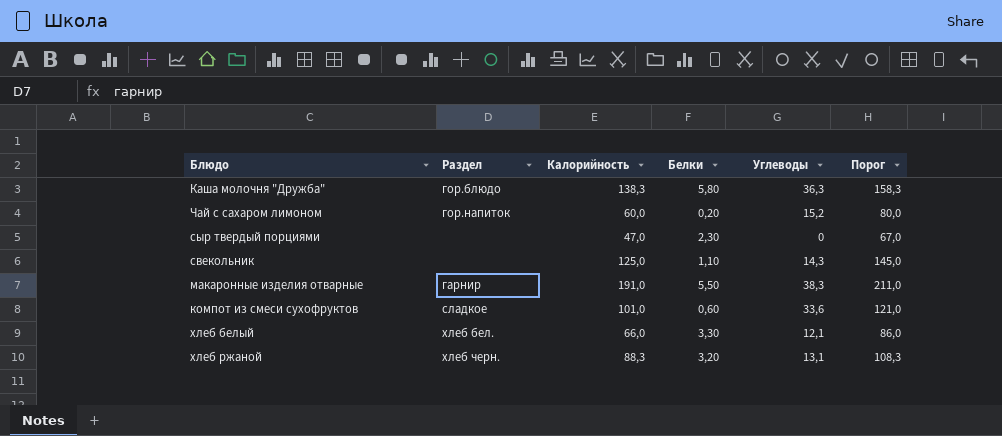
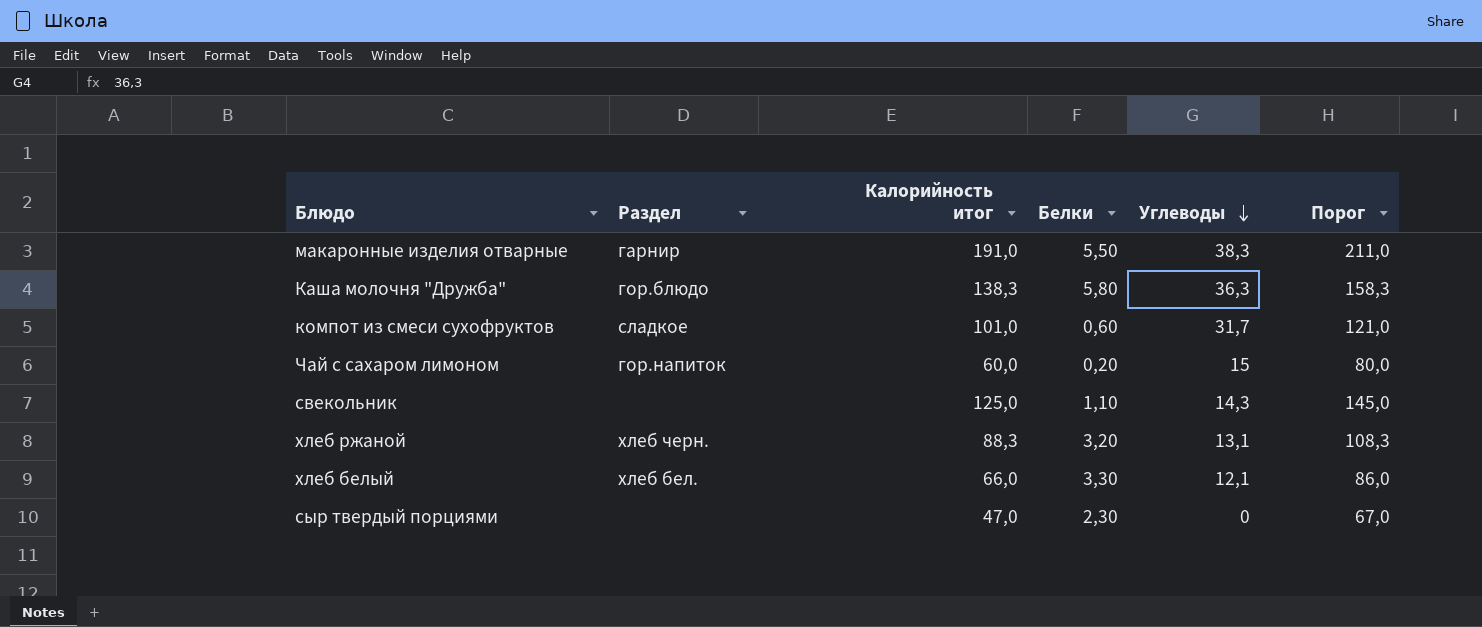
row order: none -> Углеводы descending
column name: Калорийность -> Калорийность итог
компот из смеси сухофруктов | Углеводы: 33,6 -> 31,7
Чай с сахаром лимоном | Углеводы: 15,2 -> 15

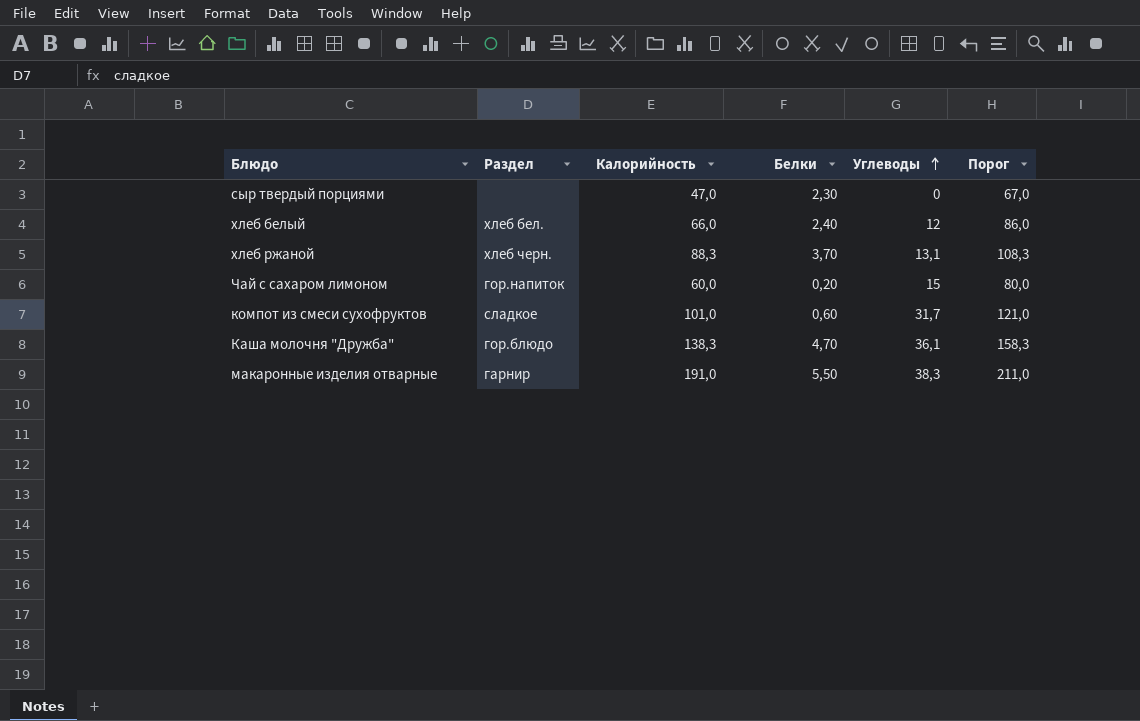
row order: Углеводы descending -> Углеводы ascending
column name: Калорийность итог -> Калорийность
row свекольник: none | 125,0 | 1,10 | 14,3 | 145,0 -> none
хлеб белый | Белки: 3,30 -> 2,40
хлеб белый | Углеводы: 12,1 -> 12
хлеб ржаной | Белки: 3,20 -> 3,70
Каша молочня "Дружба" | Белки: 5,80 -> 4,70
Каша молочня "Дружба" | Углеводы: 36,3 -> 36,1

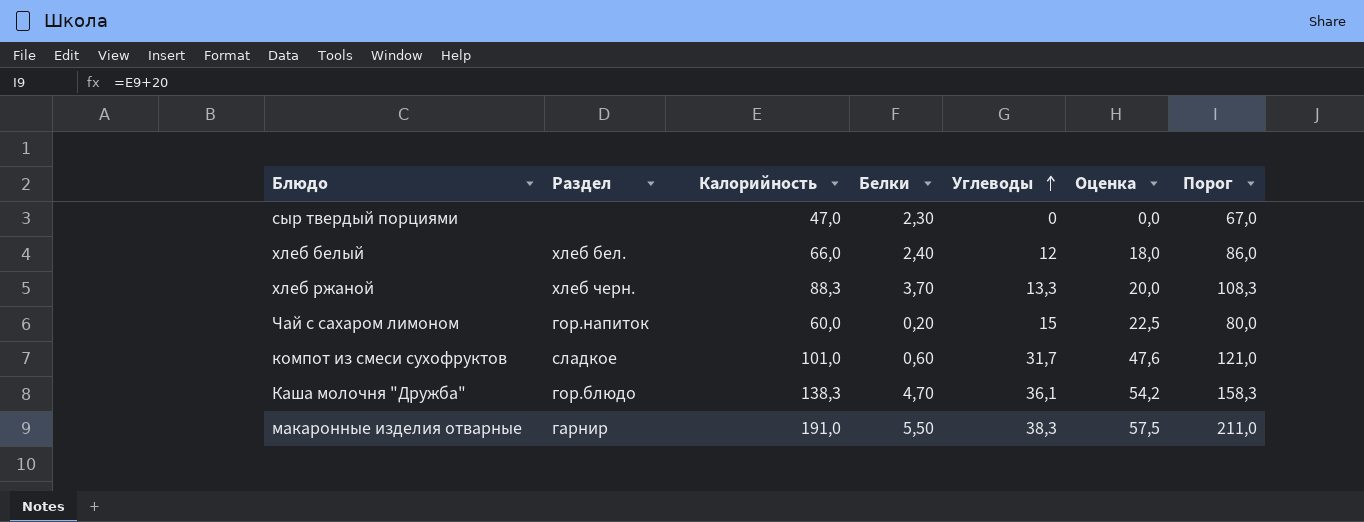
column Оценка | formula: none -> [Углеводы] * 1,5
хлеб ржаной | Углеводы: 13,1 -> 13,3

